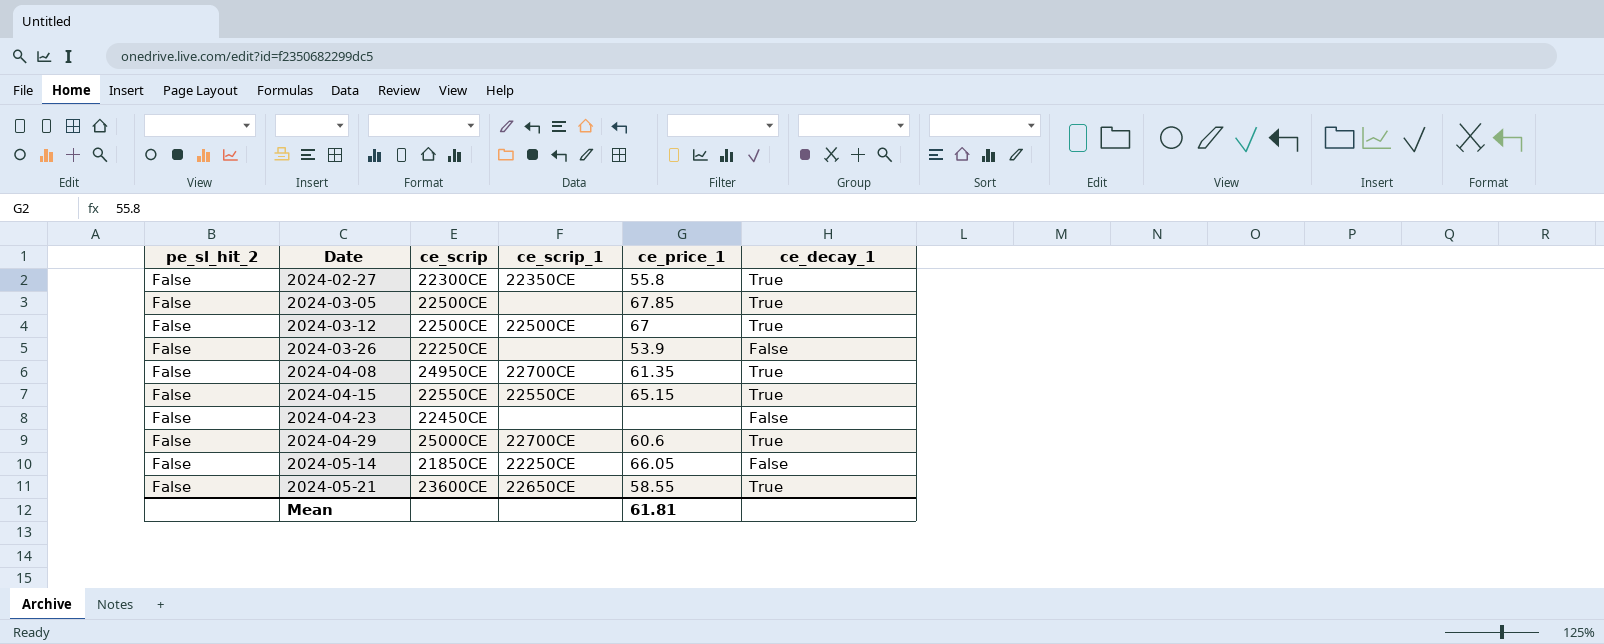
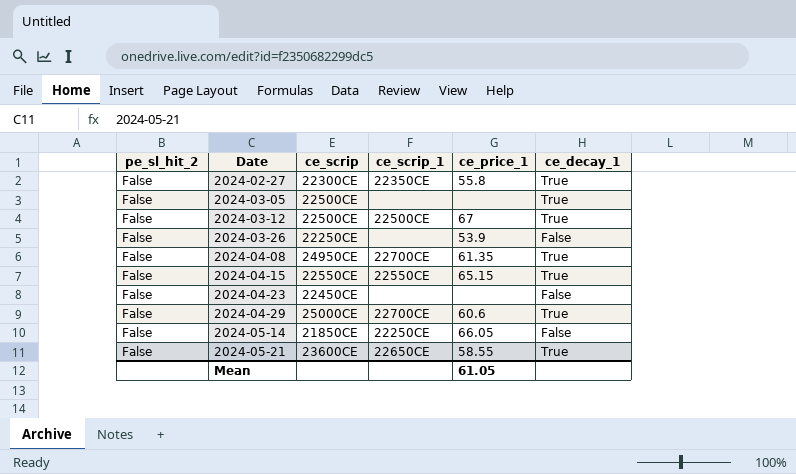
2024-03-05 | ce_price_1: 67.85 -> none
Mean | ce_price_1: 61.81 -> 61.05

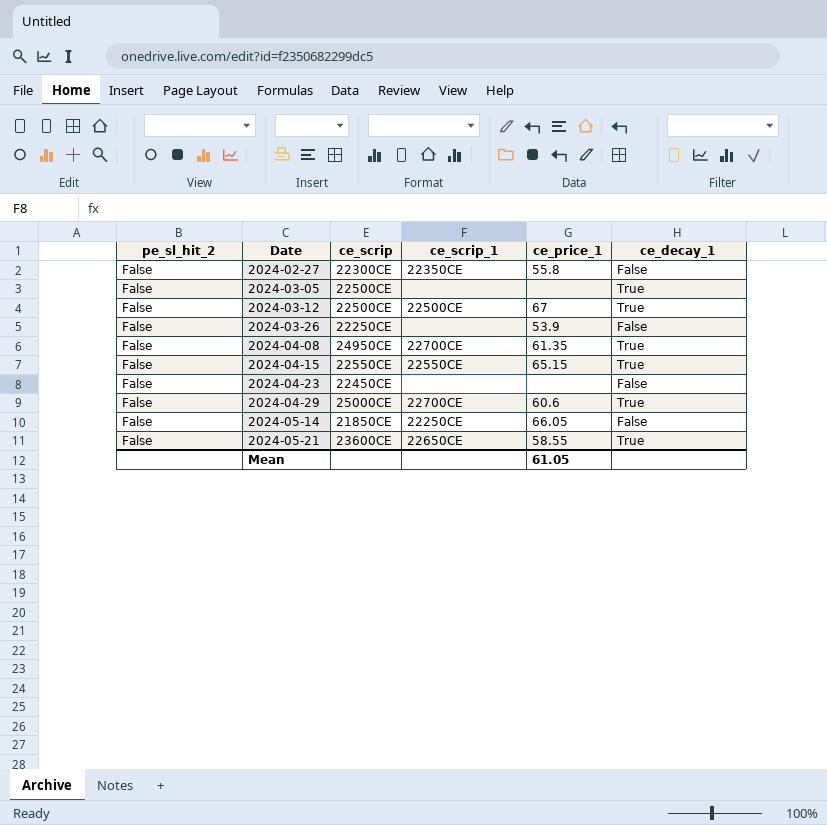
2024-02-27 | ce_decay_1: True -> False

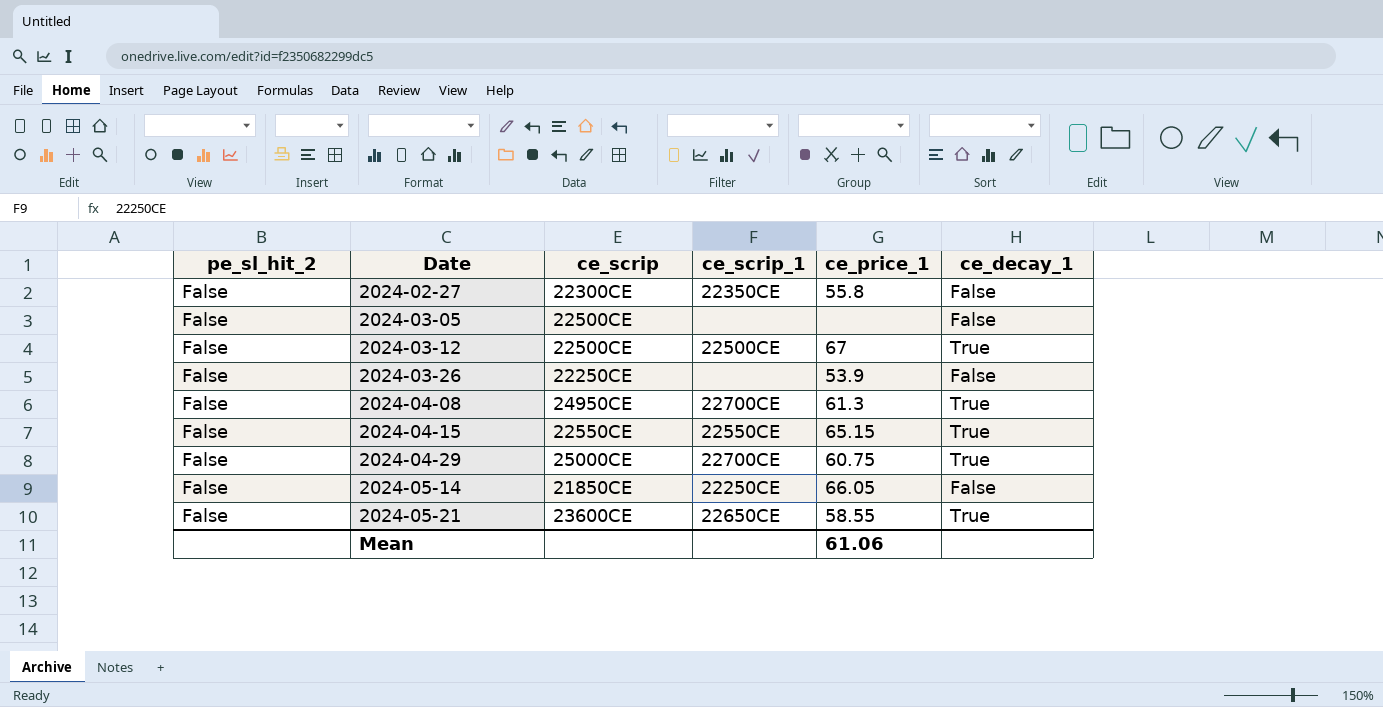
row 2024-04-23: False | 22450CE | none | none | False -> none
2024-03-05 | ce_decay_1: True -> False
2024-04-08 | ce_price_1: 61.35 -> 61.3
2024-04-29 | ce_price_1: 60.6 -> 60.75
Mean | ce_price_1: 61.05 -> 61.06

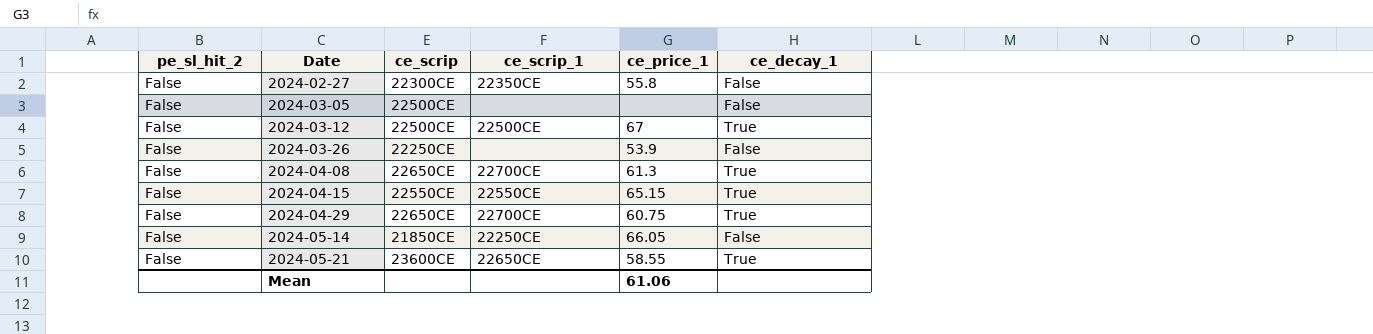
2024-04-08 | ce_scrip: 24950CE -> 22650CE
2024-04-29 | ce_scrip: 25000CE -> 22650CE

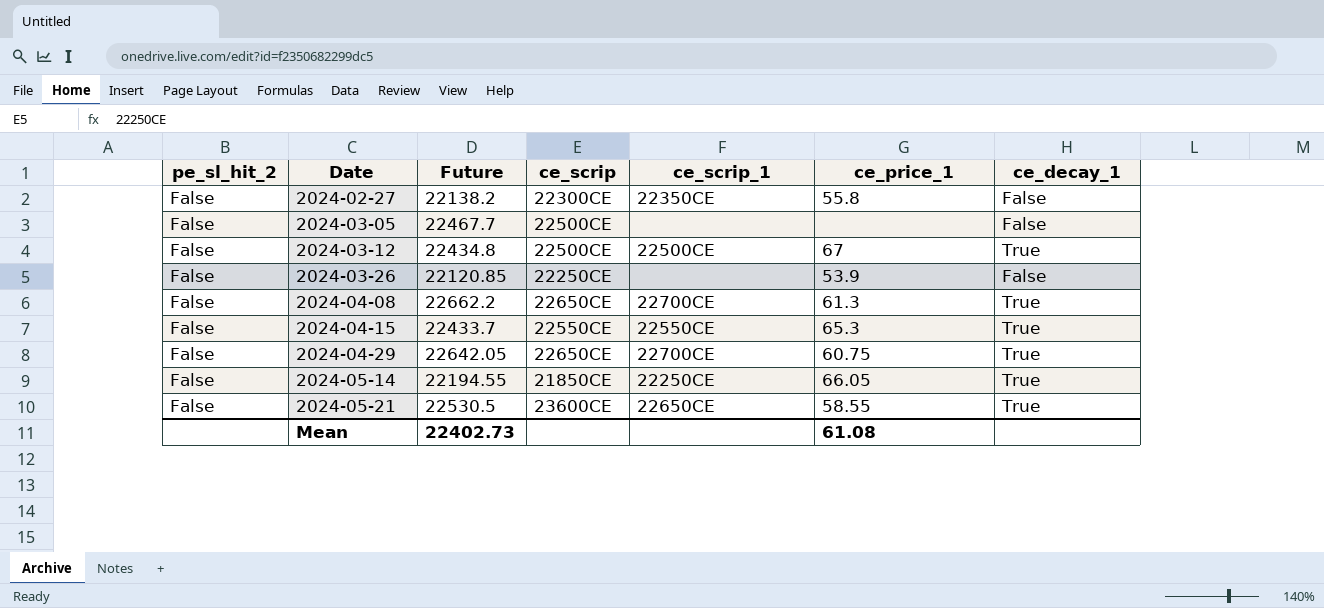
column Future | position: none -> 3
2024-04-15 | ce_price_1: 65.15 -> 65.3
2024-05-14 | ce_decay_1: False -> True
Mean | ce_price_1: 61.06 -> 61.08

